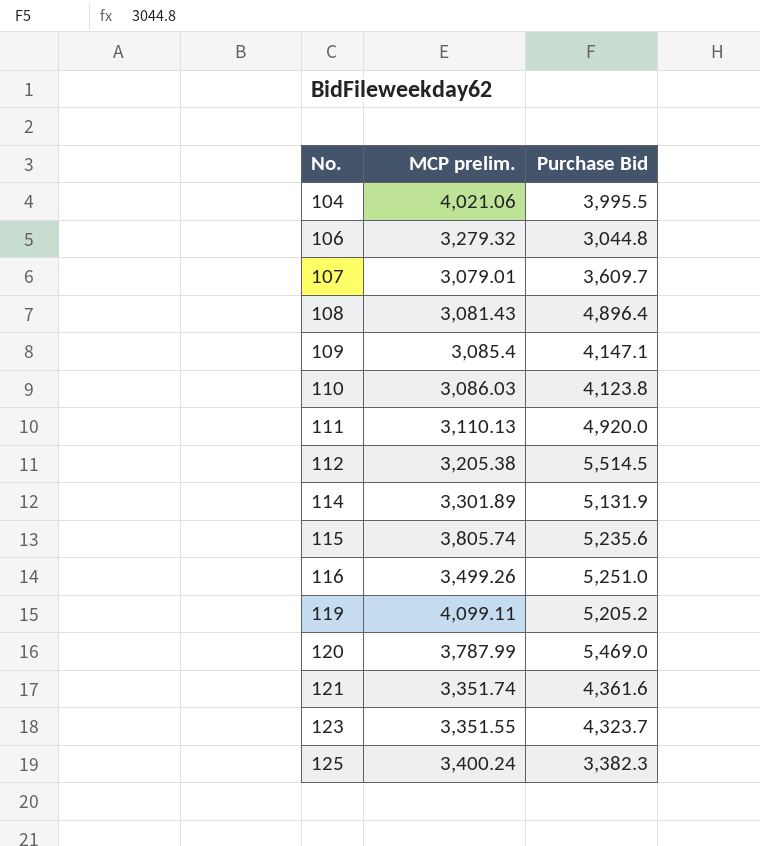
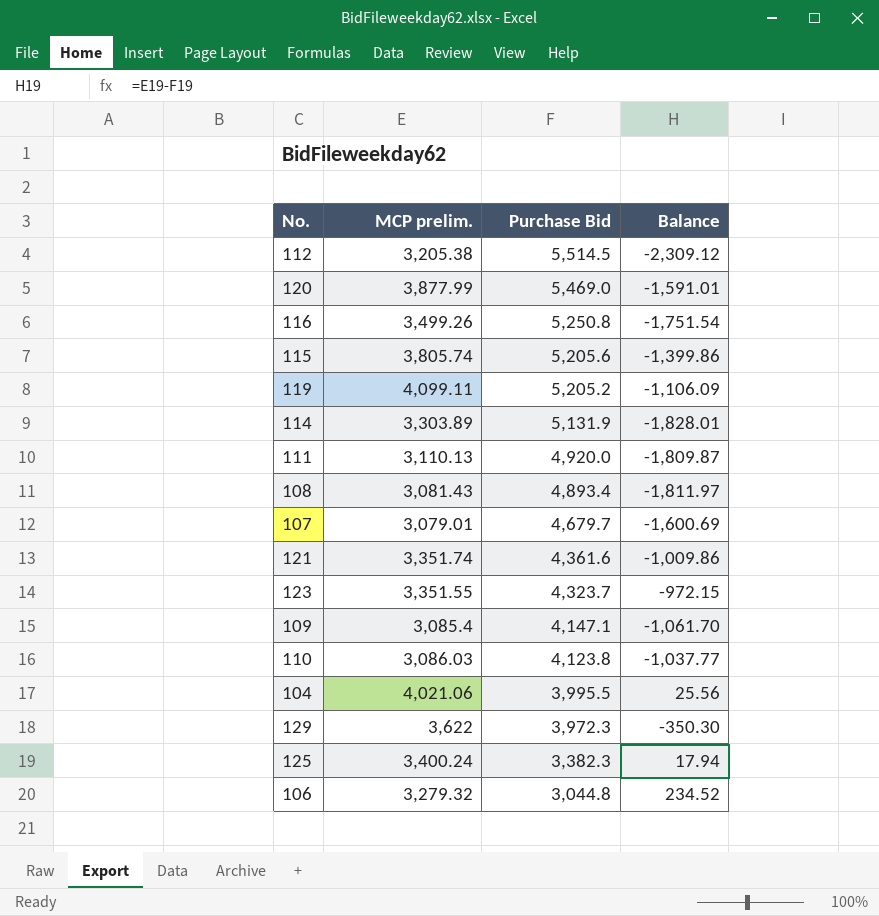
row order: No. ascending -> Purchase Bid descending
column Balance | formula: none -> [MCP prelim.] - [Purchase Bid]
120 | MCP prelim.: 3,787.99 -> 3,877.99
116 | Purchase Bid: 5,251.0 -> 5,250.8
115 | Purchase Bid: 5,235.6 -> 5,205.6
114 | MCP prelim.: 3,301.89 -> 3,303.89
108 | Purchase Bid: 4,896.4 -> 4,893.4
107 | Purchase Bid: 3,609.7 -> 4,679.7
row 129: none -> 3,622 | 3,972.3 | -350.30

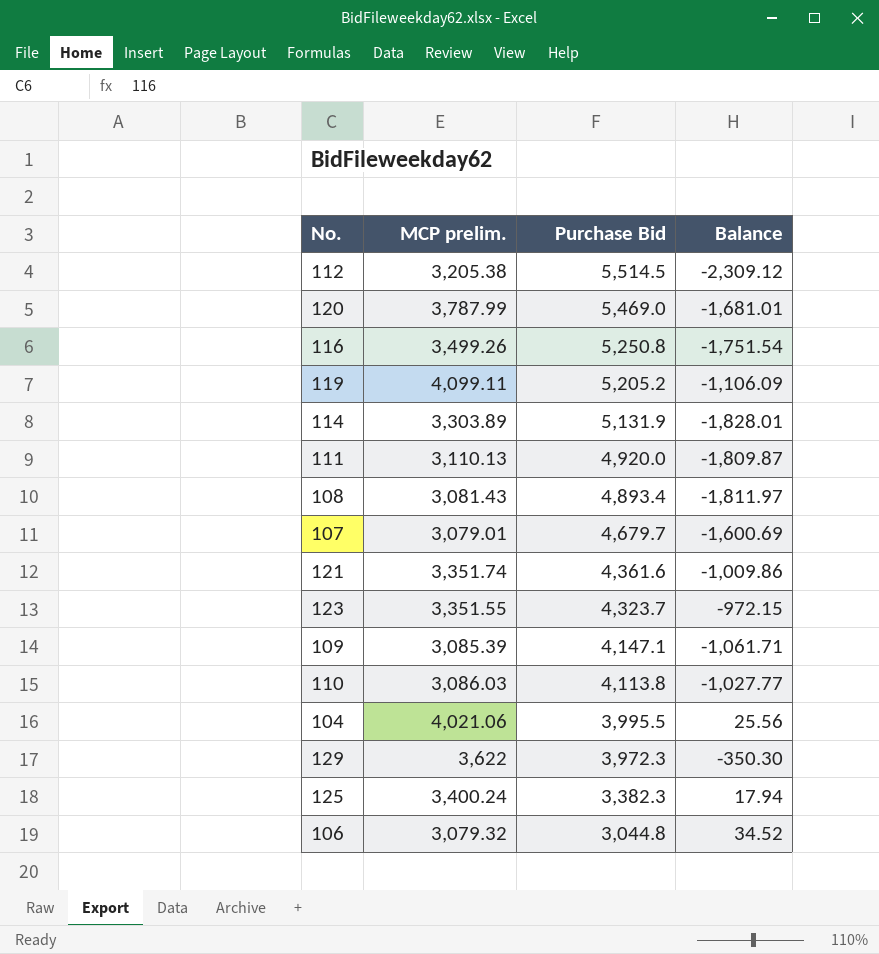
row 115: 3,805.74 | 5,205.6 | -1,399.86 -> none
120 | MCP prelim.: 3,877.99 -> 3,787.99
120 | Balance: -1,591.01 -> -1,681.01
109 | MCP prelim.: 3,085.4 -> 3,085.39
109 | Balance: -1,061.70 -> -1,061.71
110 | Purchase Bid: 4,123.8 -> 4,113.8
110 | Balance: -1,037.77 -> -1,027.77
106 | MCP prelim.: 3,279.32 -> 3,079.32
106 | Balance: 234.52 -> 34.52

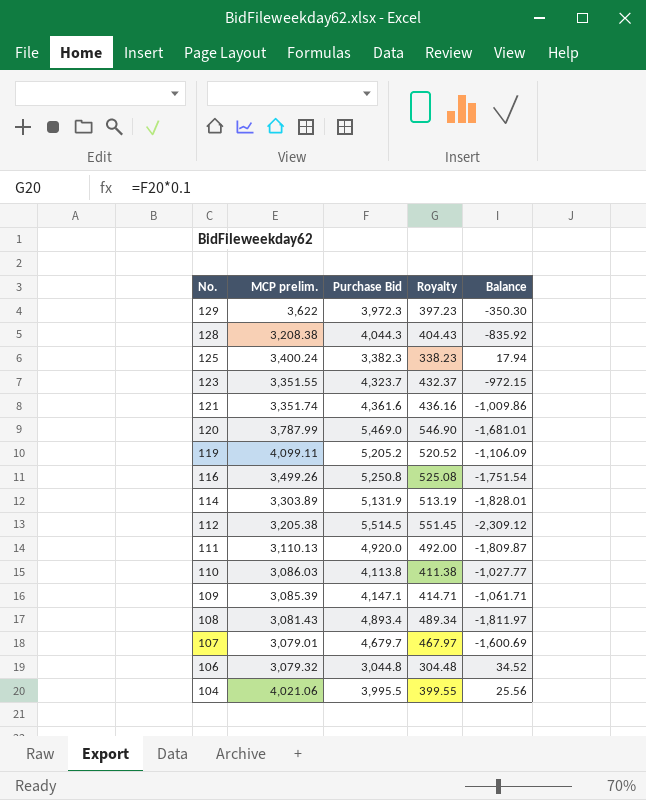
row order: Purchase Bid descending -> No. descending
column Royalty | formula: none -> [Purchase Bid] * 0.1
row 128: none -> 3,208.38 | 4,044.3 | 404.43 | -835.92

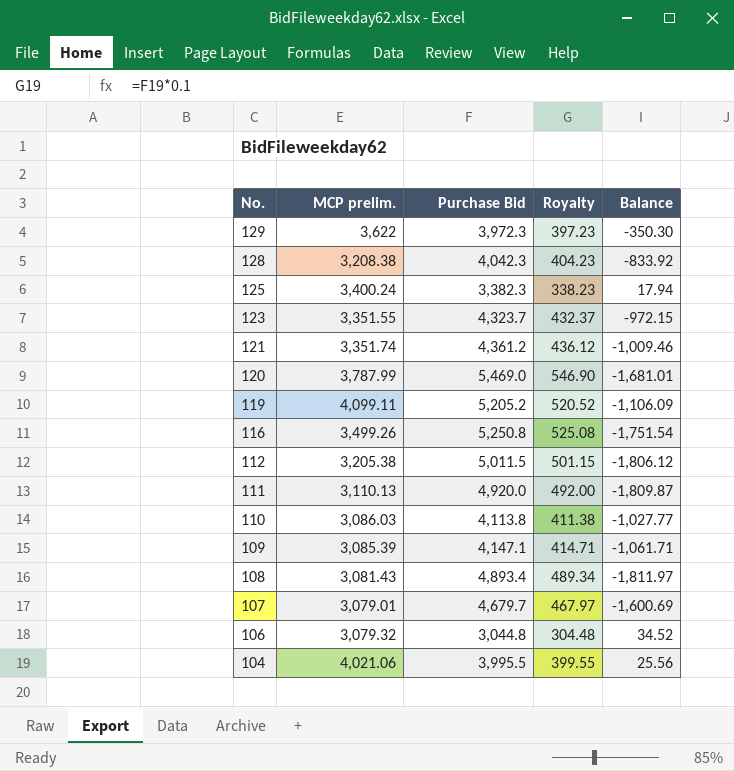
row 114: 3,303.89 | 5,131.9 | 513.19 | -1,828.01 -> none
128 | Purchase Bid: 4,044.3 -> 4,042.3
128 | Royalty: 404.43 -> 404.23
128 | Balance: -835.92 -> -833.92
121 | Purchase Bid: 4,361.6 -> 4,361.2
121 | Royalty: 436.16 -> 436.12
121 | Balance: -1,009.86 -> -1,009.46
112 | Purchase Bid: 5,514.5 -> 5,011.5
112 | Royalty: 551.45 -> 501.15
112 | Balance: -2,309.12 -> -1,806.12

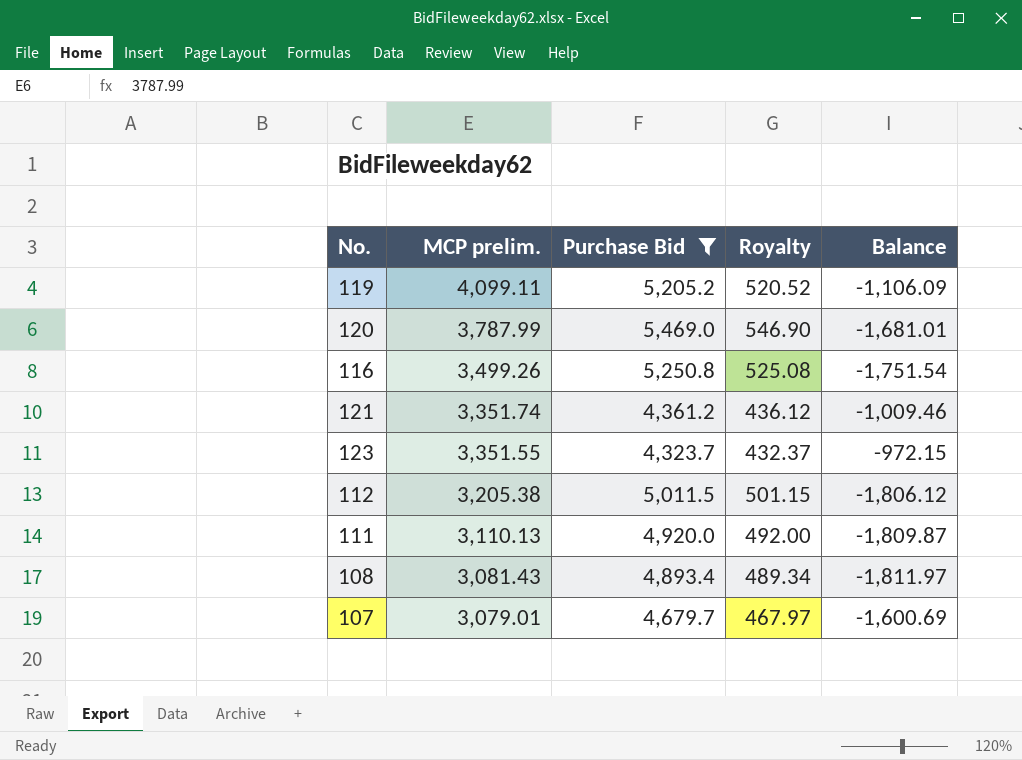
filter: none -> Purchase Bid >= 4,323.7
row order: No. descending -> MCP prelim. descending

